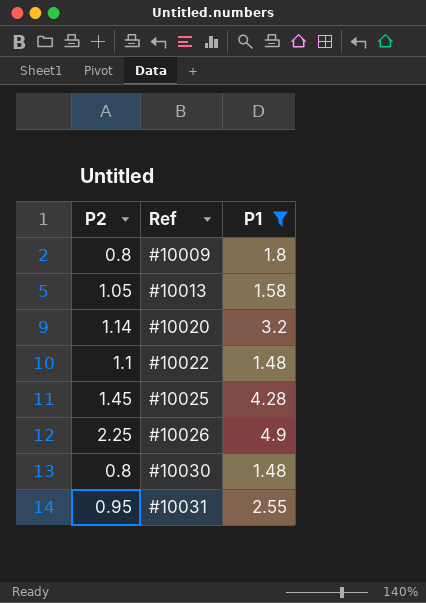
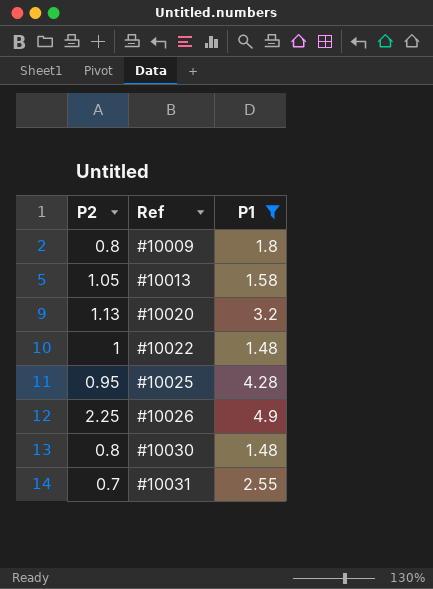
#10020 | P2: 1.14 -> 1.13
#10022 | P2: 1.1 -> 1
#10025 | P2: 1.45 -> 0.95
#10031 | P2: 0.95 -> 0.7

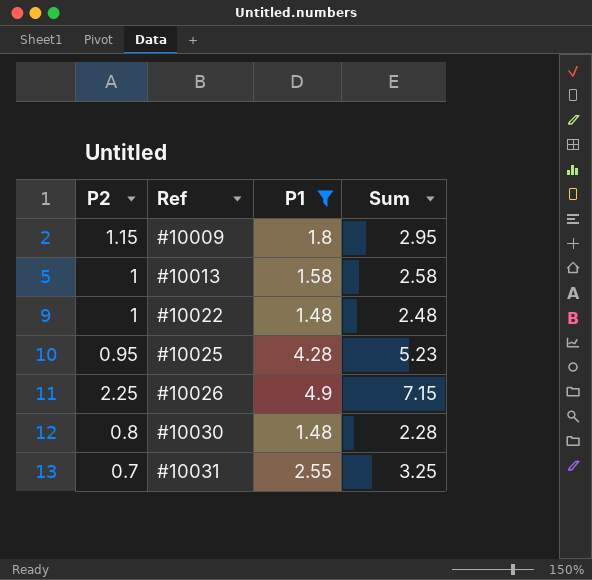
column Sum | formula: none -> [P2] + [P1]
row #10020: 1.13 | 3.2 -> none
#10009 | P2: 0.8 -> 1.15
#10013 | P2: 1.05 -> 1

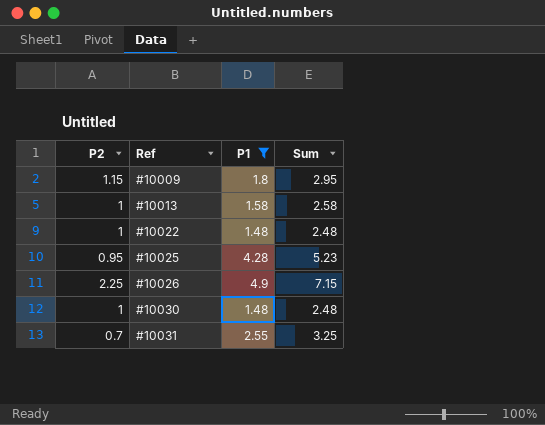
#10030 | P2: 0.8 -> 1
#10030 | Sum: 2.28 -> 2.48

